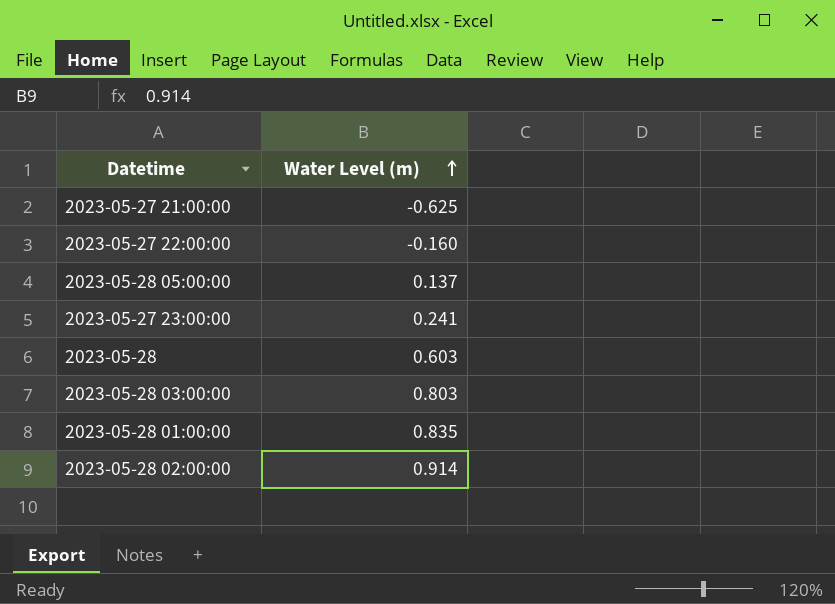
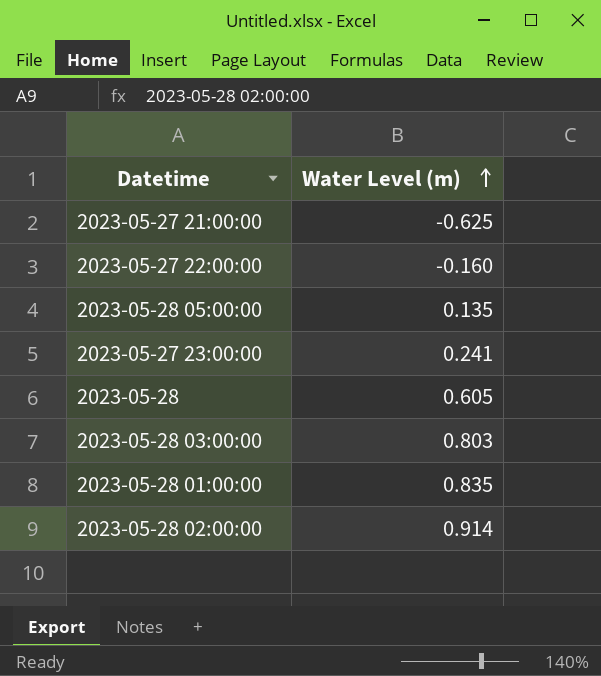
2023-05-28 05:00:00 | Water Level (m): 0.137 -> 0.135
2023-05-28 | Water Level (m): 0.603 -> 0.605

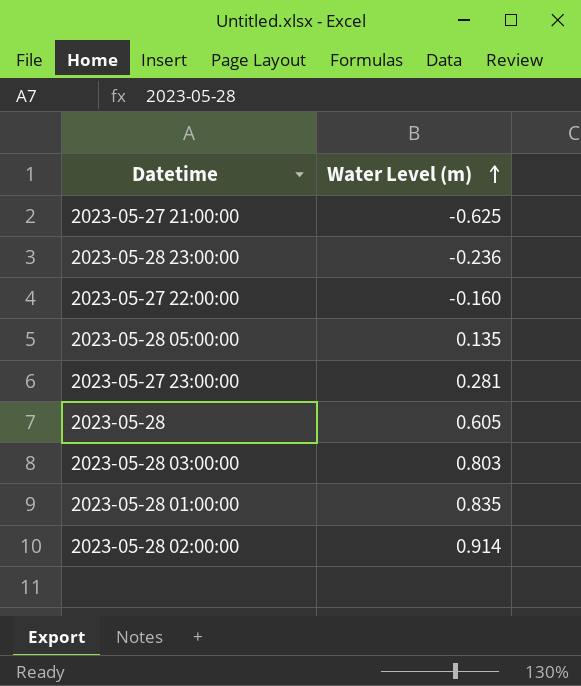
row 2023-05-28 23:00:00: none -> -0.236
2023-05-27 23:00:00 | Water Level (m): 0.241 -> 0.281

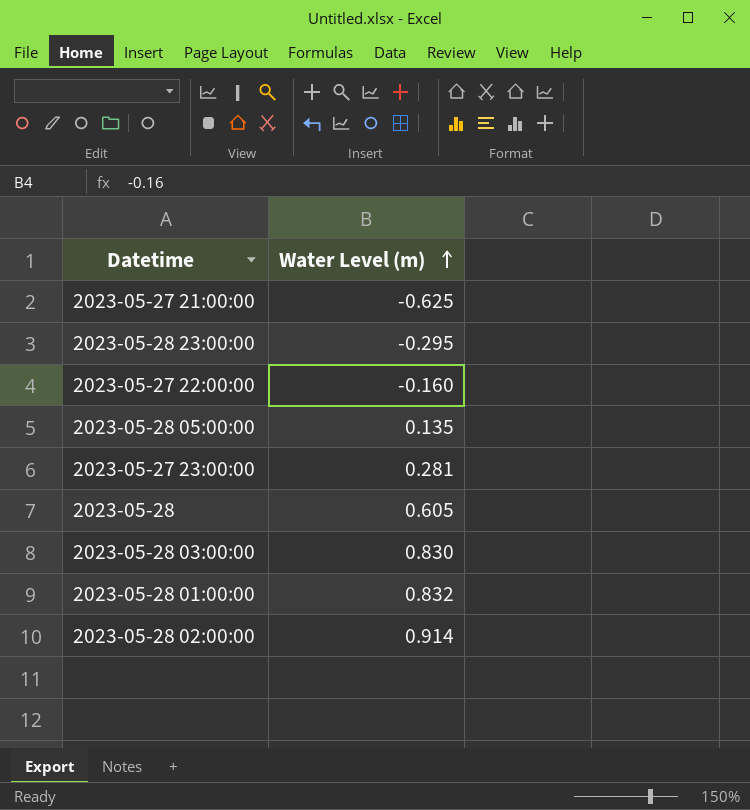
2023-05-28 23:00:00 | Water Level (m): -0.236 -> -0.295
2023-05-28 03:00:00 | Water Level (m): 0.803 -> 0.830
2023-05-28 01:00:00 | Water Level (m): 0.835 -> 0.832

